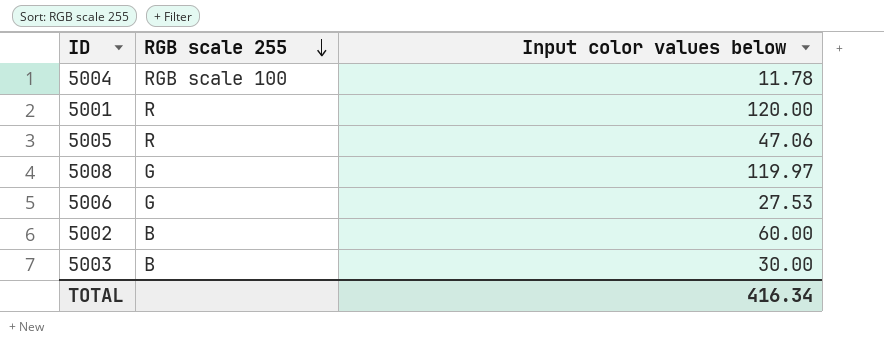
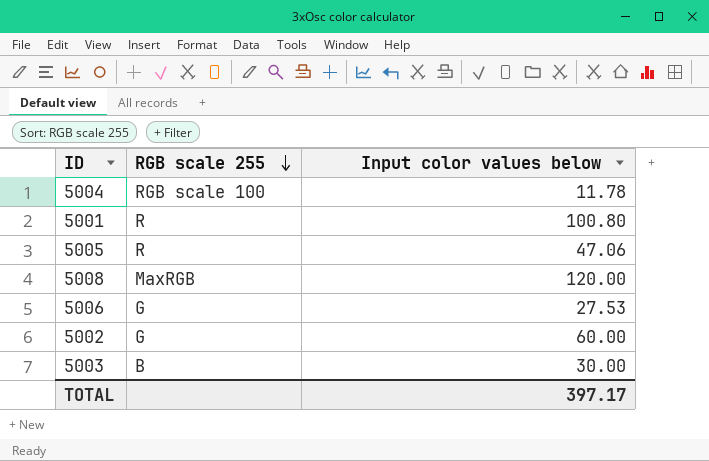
5001 | Input color values below: 120.00 -> 100.80
5008 | RGB scale 255: G -> MaxRGB
5008 | Input color values below: 119.97 -> 120.00
5002 | RGB scale 255: B -> G
TOTAL | Input color values below: 416.34 -> 397.17

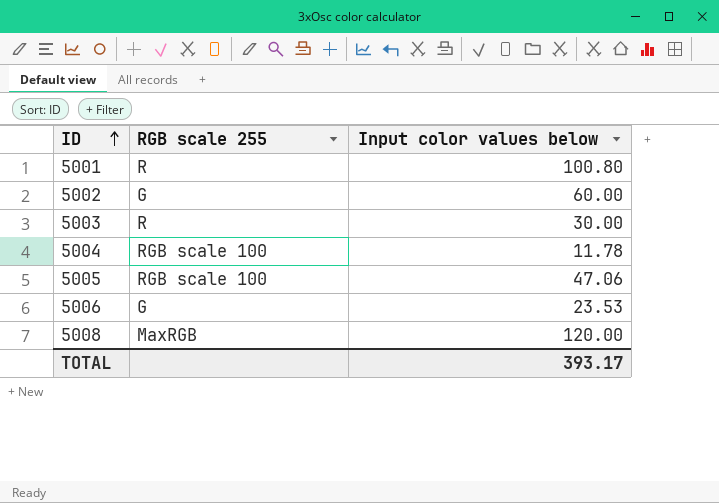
row order: RGB scale 255 descending -> ID ascending
5003 | RGB scale 255: B -> R
5005 | RGB scale 255: R -> RGB scale 100
5006 | Input color values below: 27.53 -> 23.53
TOTAL | Input color values below: 397.17 -> 393.17

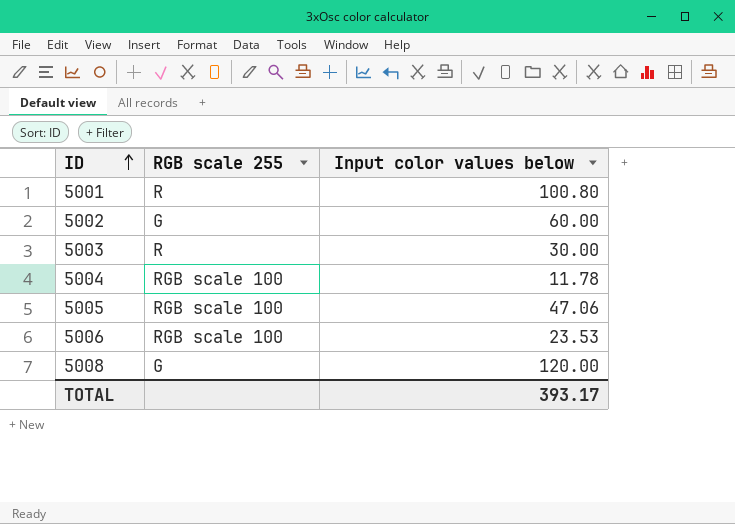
5006 | RGB scale 255: G -> RGB scale 100
5008 | RGB scale 255: MaxRGB -> G

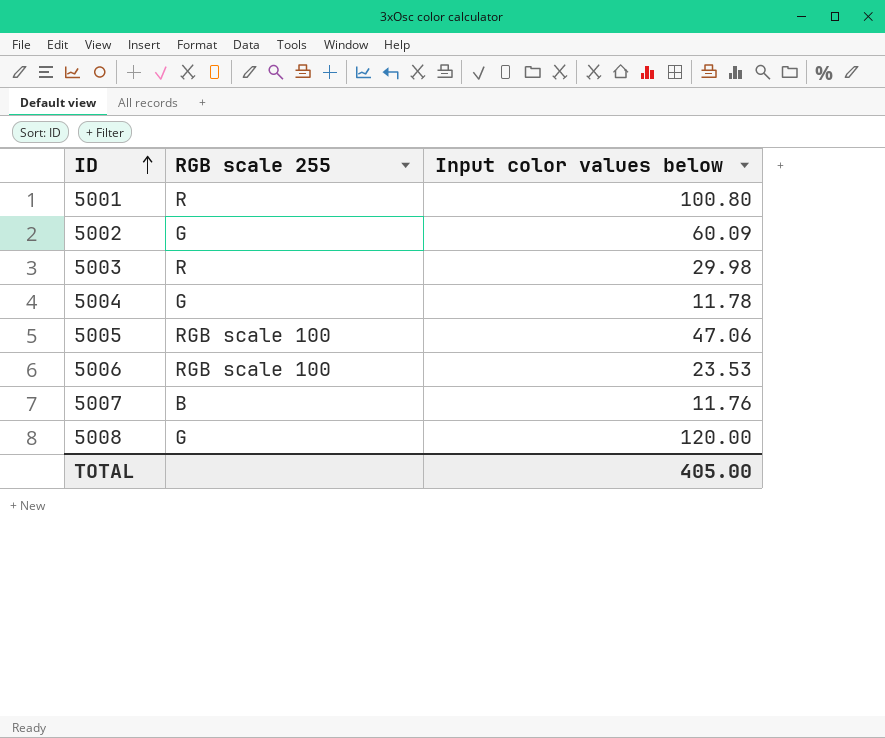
5002 | Input color values below: 60.00 -> 60.09
5003 | Input color values below: 30.00 -> 29.98
5004 | RGB scale 255: RGB scale 100 -> G
row 5007: none -> B | 11.76
TOTAL | Input color values below: 393.17 -> 405.00

